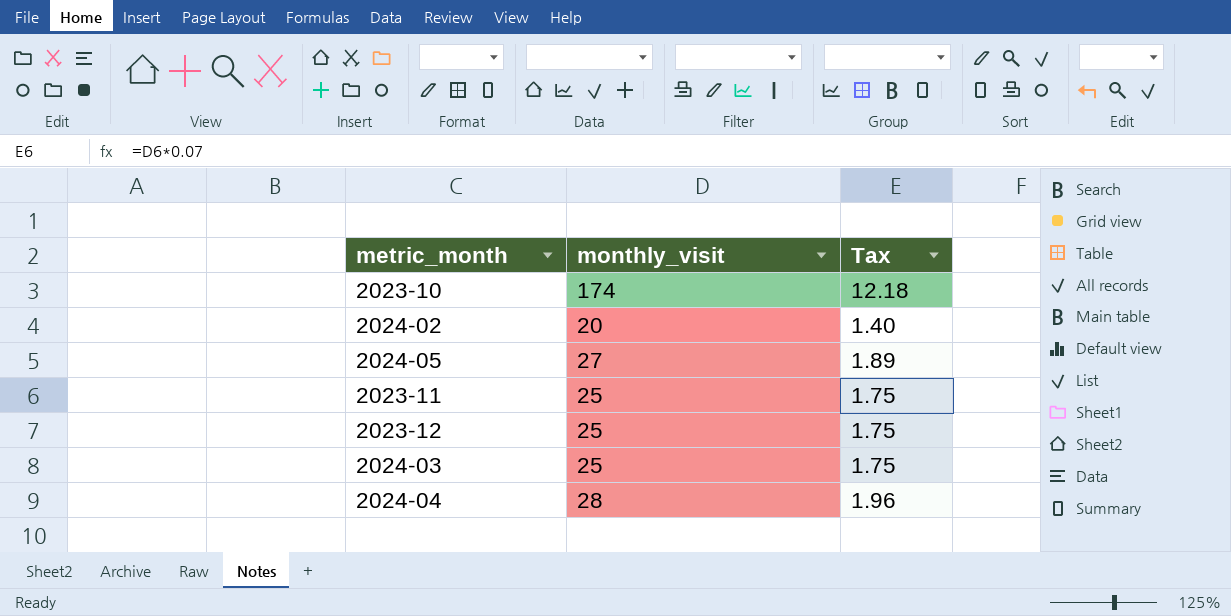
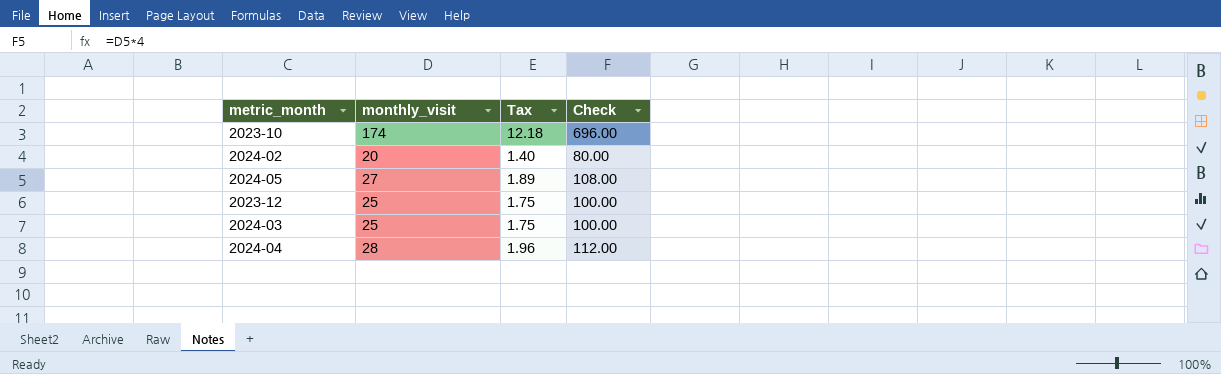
column Check | formula: none -> [monthly_visit] * 4
row 2023-11: 25 | 1.75 -> none

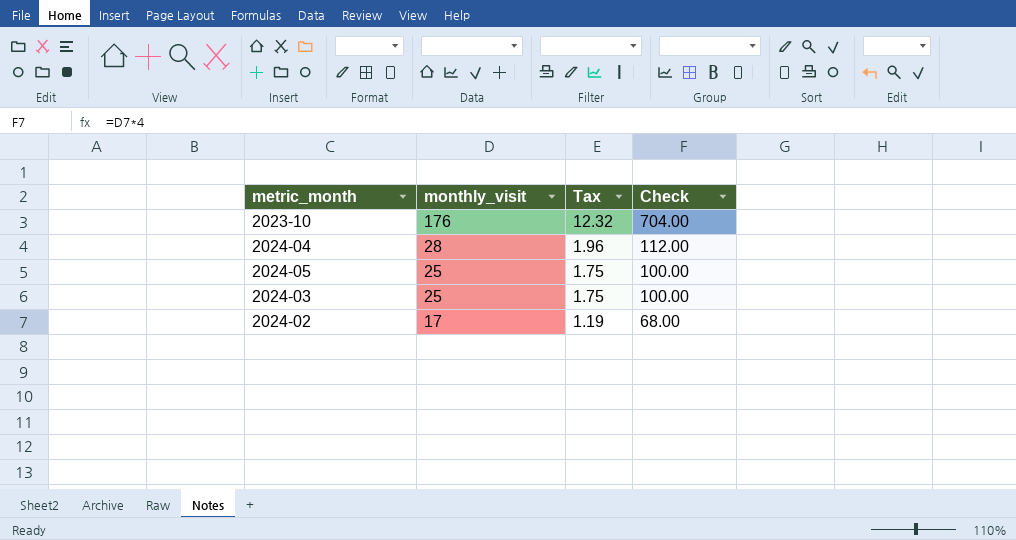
row order: none -> monthly_visit descending
row 2023-12: 25 | 1.75 | 100.00 -> none
2023-10 | monthly_visit: 174 -> 176
2023-10 | Tax: 12.18 -> 12.32
2023-10 | Check: 696.00 -> 704.00
2024-05 | monthly_visit: 27 -> 25
2024-05 | Tax: 1.89 -> 1.75
2024-05 | Check: 108.00 -> 100.00
2024-02 | monthly_visit: 20 -> 17
2024-02 | Tax: 1.40 -> 1.19
2024-02 | Check: 80.00 -> 68.00

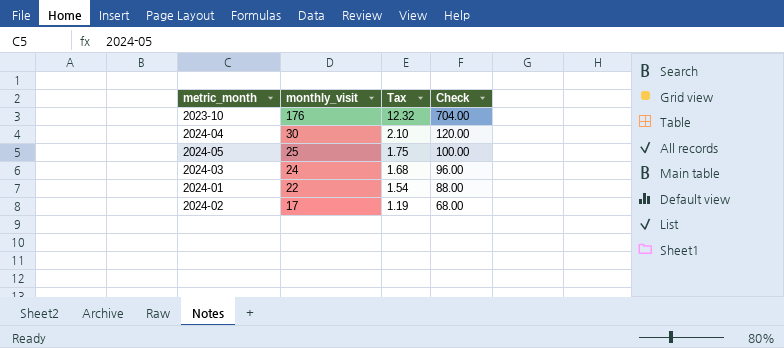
2024-04 | monthly_visit: 28 -> 30
2024-04 | Tax: 1.96 -> 2.10
2024-04 | Check: 112.00 -> 120.00
2024-03 | monthly_visit: 25 -> 24
2024-03 | Tax: 1.75 -> 1.68
2024-03 | Check: 100.00 -> 96.00
row 2024-01: none -> 22 | 1.54 | 88.00

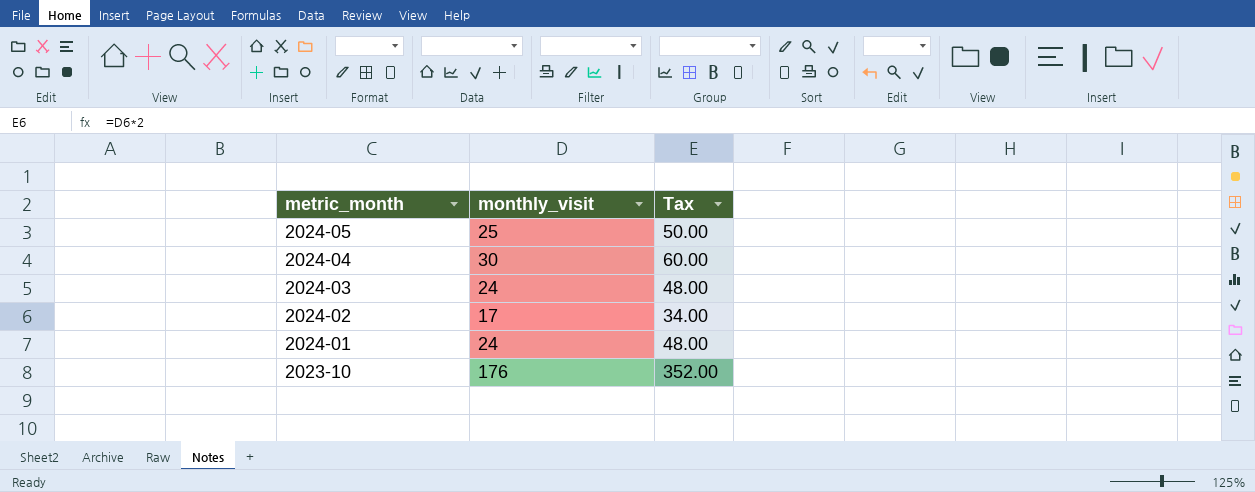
row order: monthly_visit descending -> metric_month descending
column Check | formula: [monthly_visit] * 4 -> none
column Tax | formula: [monthly_visit] * 0.07 -> [monthly_visit] * 2
2024-01 | monthly_visit: 22 -> 24

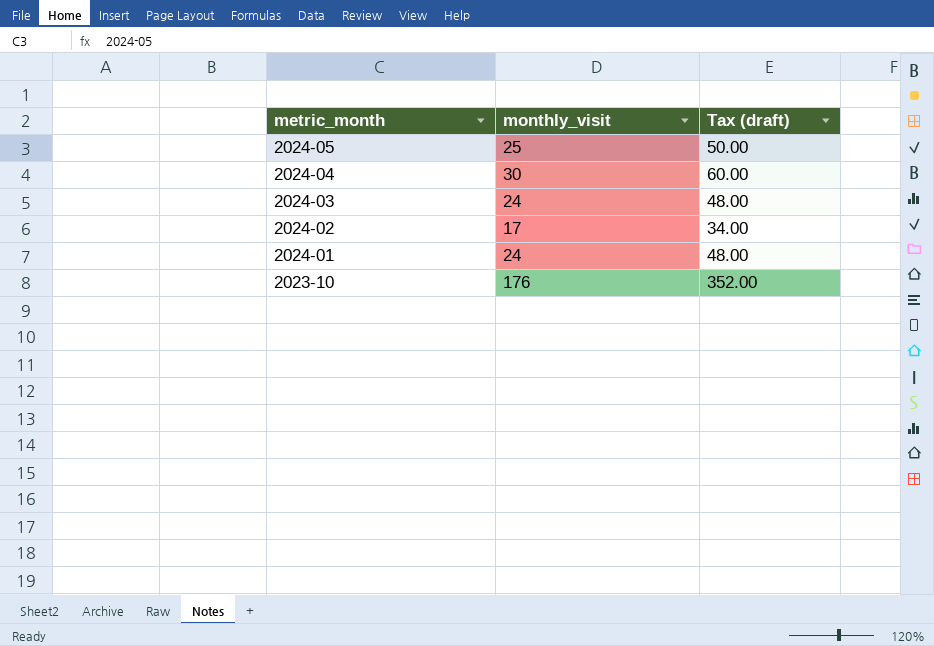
column name: Tax -> Tax (draft)

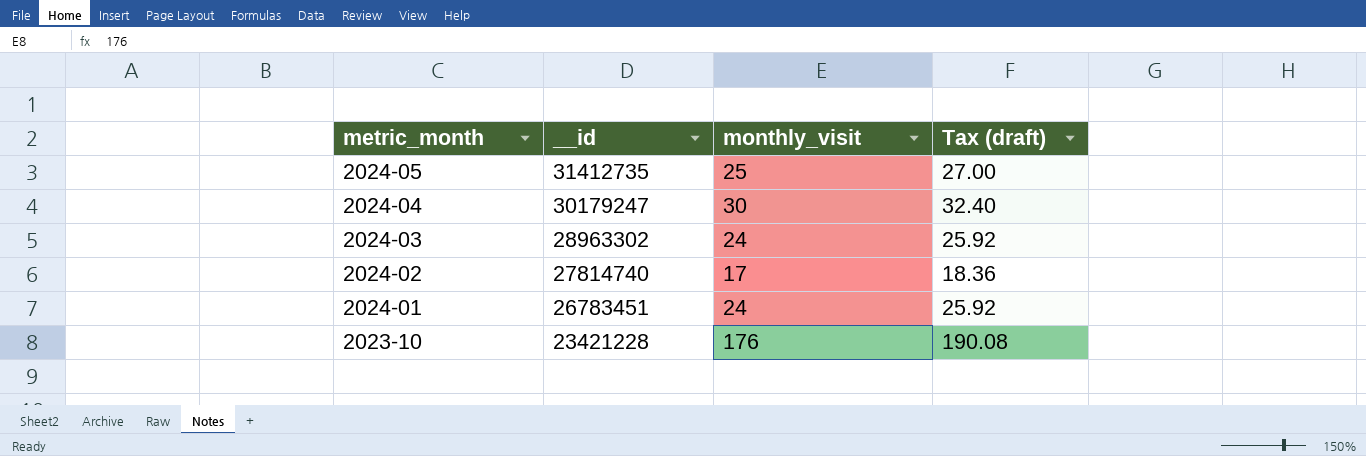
column __id | position: none -> 2
column Tax (draft) | formula: [monthly_visit] * 2 -> [monthly_visit] * 1.08

